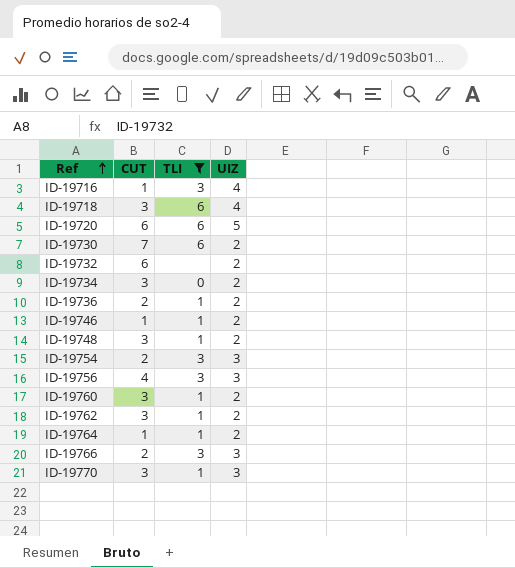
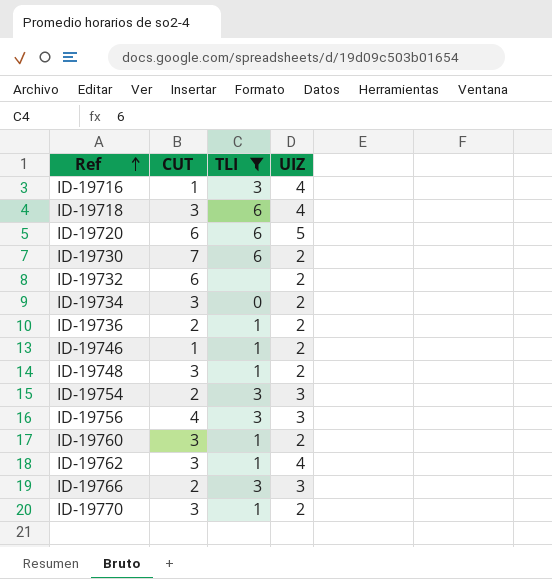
row ID-19764: 1 | 1 | 2 -> none
ID-19762 | UIZ: 2 -> 4
ID-19770 | UIZ: 3 -> 2

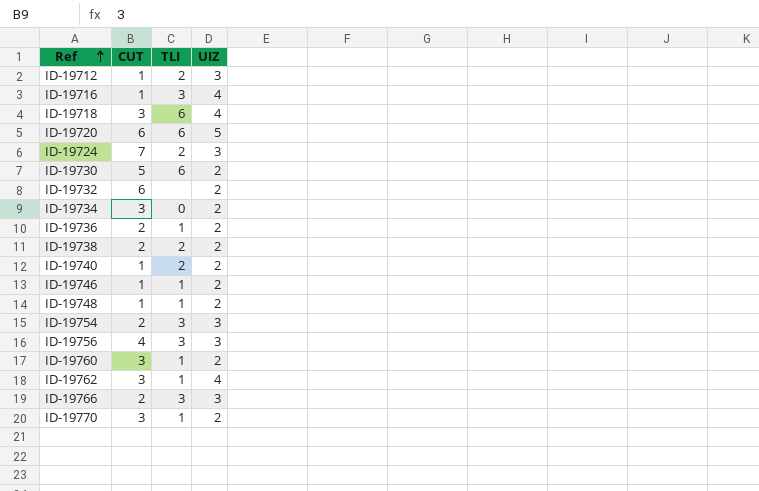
filter: TLI != 2 -> none
ID-19730 | CUT: 7 -> 5
ID-19748 | CUT: 3 -> 1

